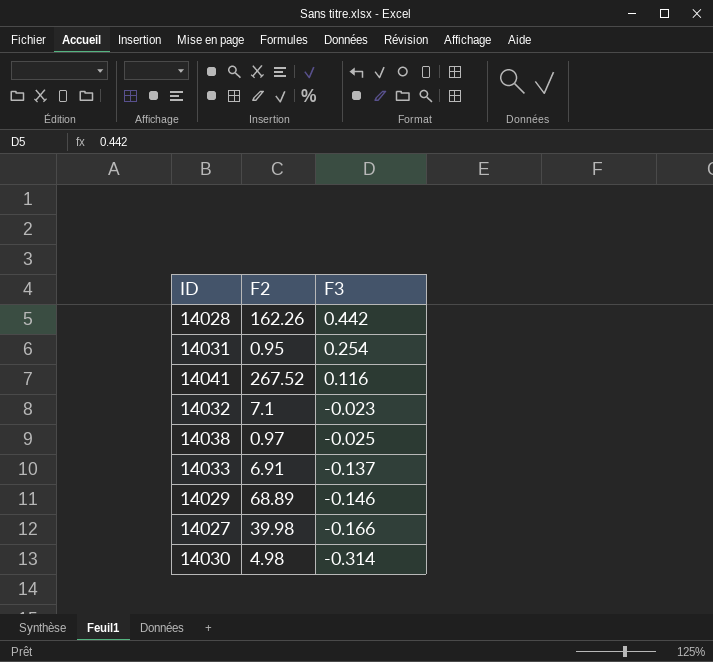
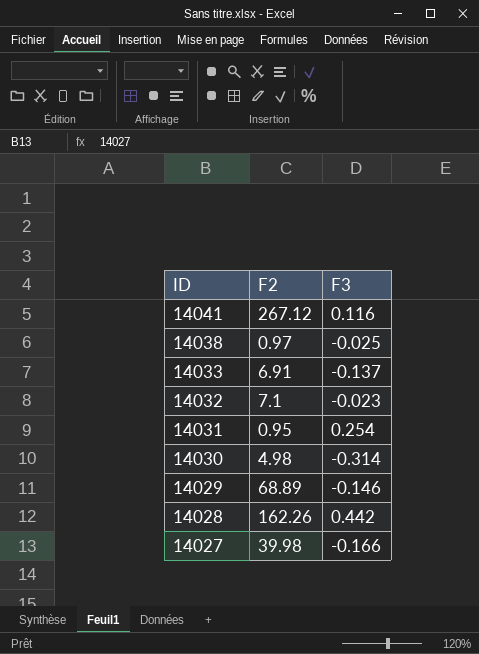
row order: F3 descending -> ID descending
14041 | F2: 267.52 -> 267.12

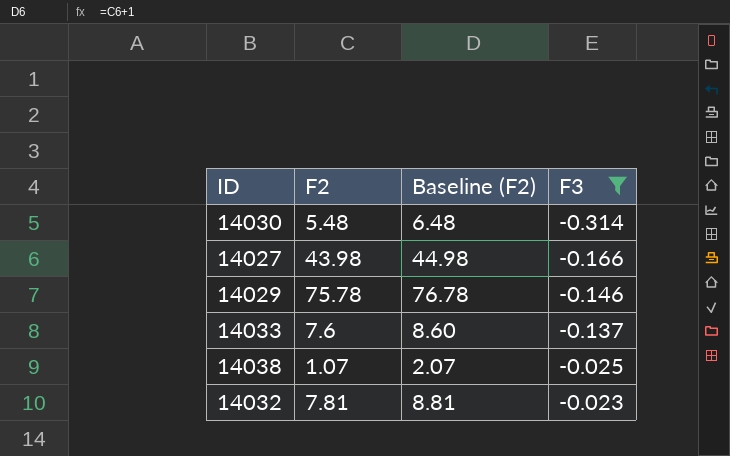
filter: none -> F3 <= -0.023
row order: ID descending -> F3 ascending
column Baseline (F2) | formula: none -> [F2] + 1
14030 | F2: 4.98 -> 5.48
14027 | F2: 39.98 -> 43.98
14029 | F2: 68.89 -> 75.78
14033 | F2: 6.91 -> 7.6
14038 | F2: 0.97 -> 1.07
14032 | F2: 7.1 -> 7.81

